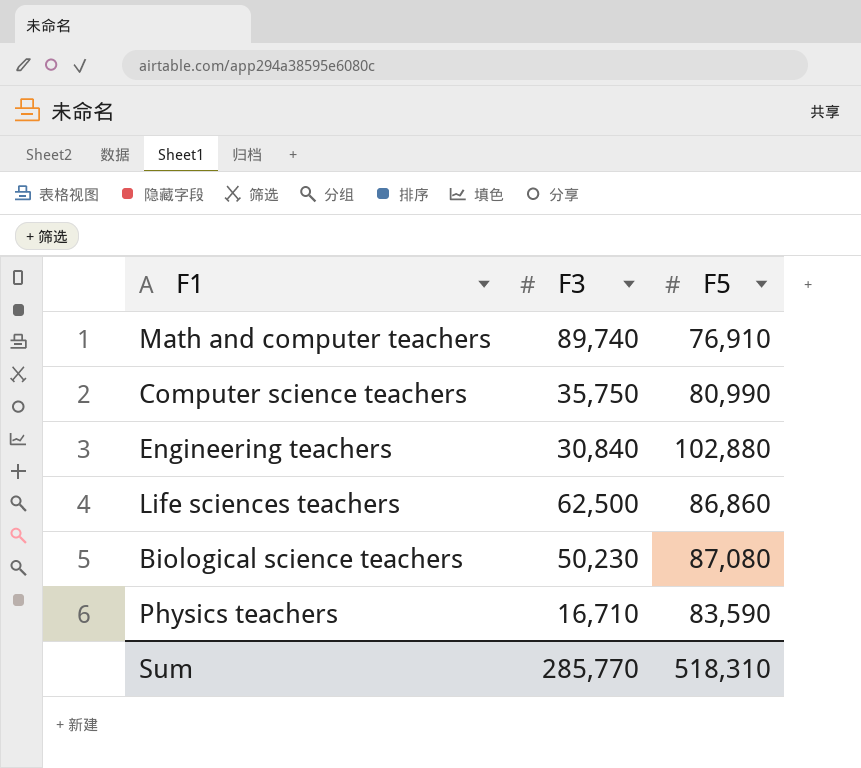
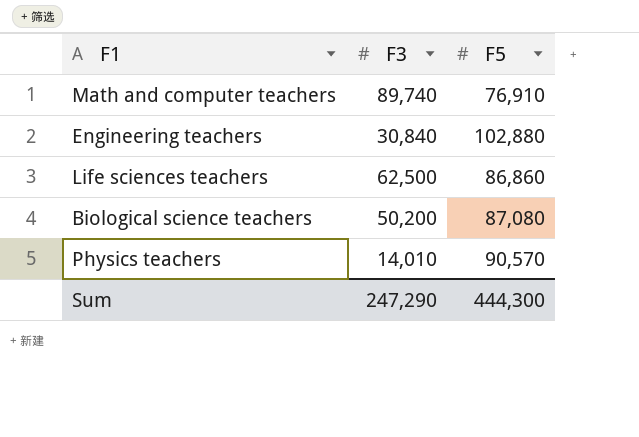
row Computer science teachers: 35,750 | 80,990 -> none
Biological science teachers | F3: 50,230 -> 50,200
Physics teachers | F3: 16,710 -> 14,010
Physics teachers | F5: 83,590 -> 90,570
Sum | F3: 285,770 -> 247,290
Sum | F5: 518,310 -> 444,300

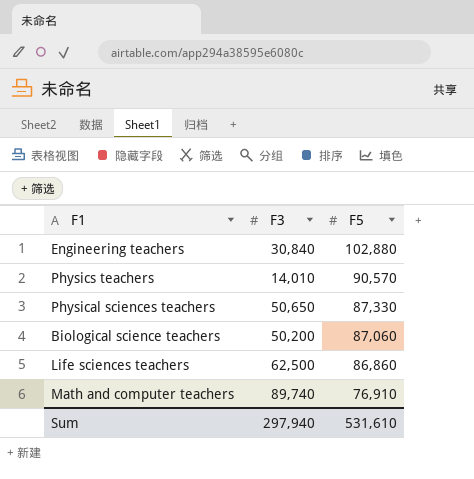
row order: none -> F5 descending
row Physical sciences teachers: none -> 50,650 | 87,330
Biological science teachers | F5: 87,080 -> 87,060
Sum | F3: 247,290 -> 297,940
Sum | F5: 444,300 -> 531,610

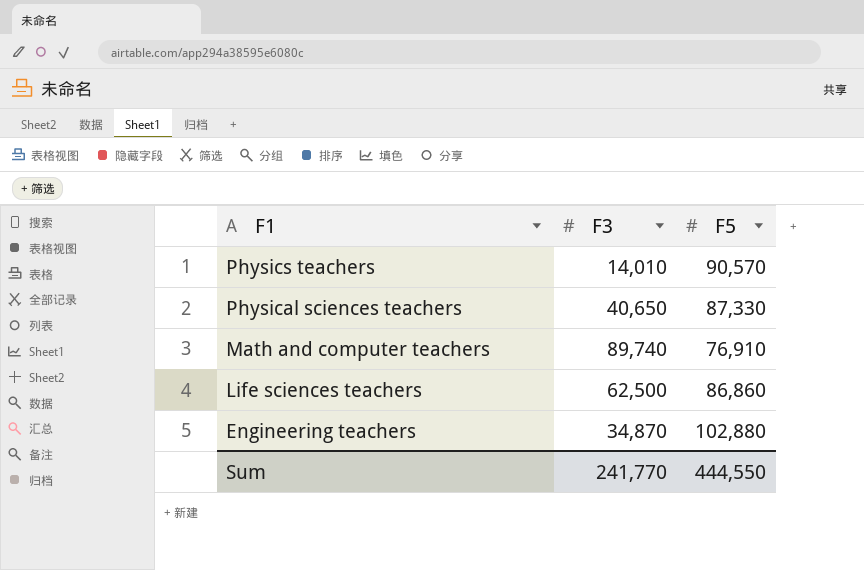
row order: F5 descending -> F1 descending
row Biological science teachers: 50,200 | 87,060 -> none
Physical sciences teachers | F3: 50,650 -> 40,650
Engineering teachers | F3: 30,840 -> 34,870
Sum | F3: 297,940 -> 241,770
Sum | F5: 531,610 -> 444,550

